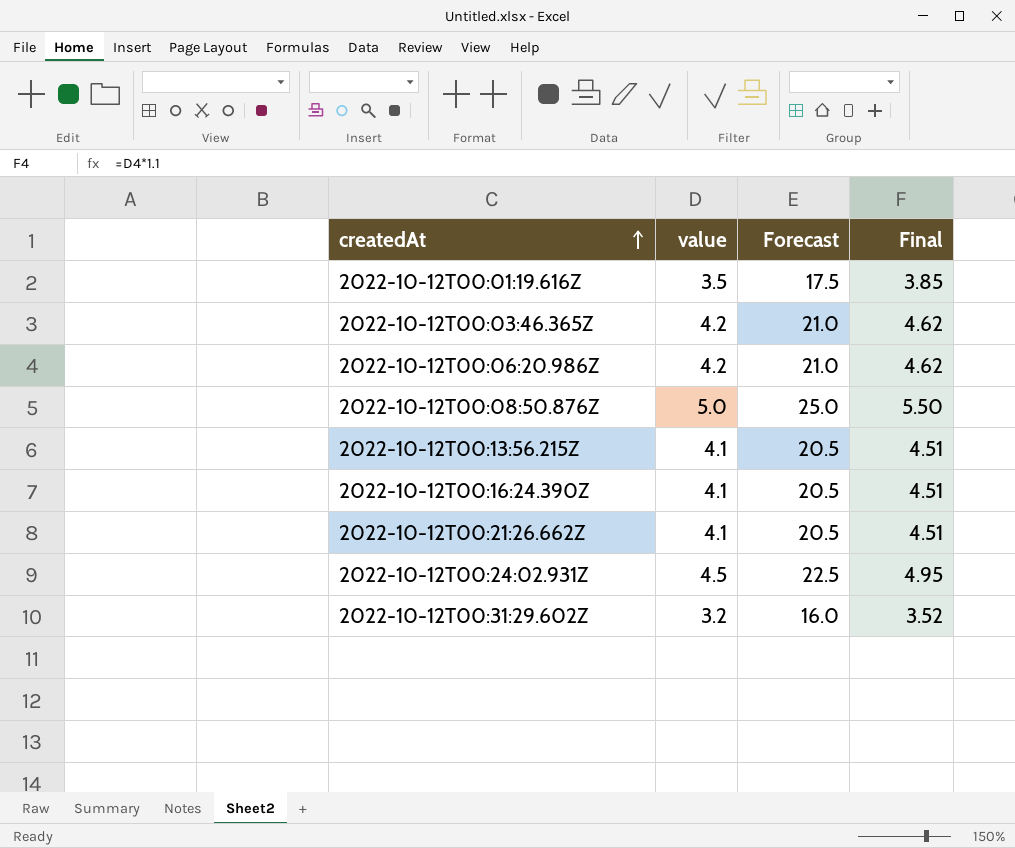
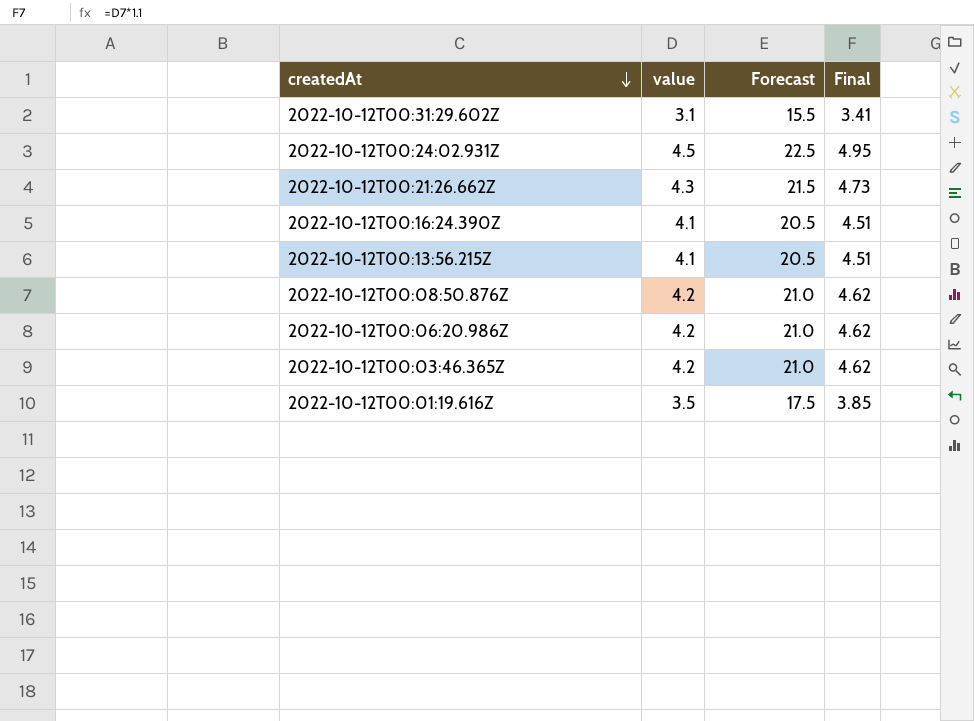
row order: createdAt ascending -> createdAt descending
2022-10-12T00:31:29.602Z | value: 3.2 -> 3.1
2022-10-12T00:31:29.602Z | Forecast: 16.0 -> 15.5
2022-10-12T00:31:29.602Z | Final: 3.52 -> 3.41
2022-10-12T00:21:26.662Z | value: 4.1 -> 4.3
2022-10-12T00:21:26.662Z | Forecast: 20.5 -> 21.5
2022-10-12T00:21:26.662Z | Final: 4.51 -> 4.73
2022-10-12T00:08:50.876Z | value: 5.0 -> 4.2
2022-10-12T00:08:50.876Z | Forecast: 25.0 -> 21.0
2022-10-12T00:08:50.876Z | Final: 5.50 -> 4.62

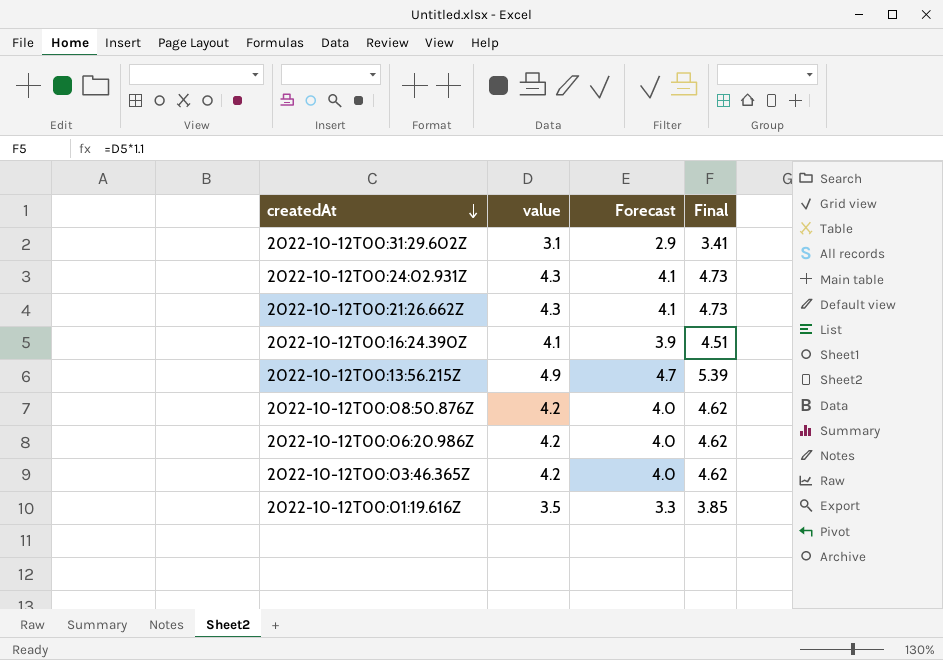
column Forecast | formula: [value] * 5 -> [value] * 0.95
2022-10-12T00:24:02.931Z | value: 4.5 -> 4.3
2022-10-12T00:24:02.931Z | Final: 4.95 -> 4.73
2022-10-12T00:13:56.215Z | value: 4.1 -> 4.9
2022-10-12T00:13:56.215Z | Final: 4.51 -> 5.39

